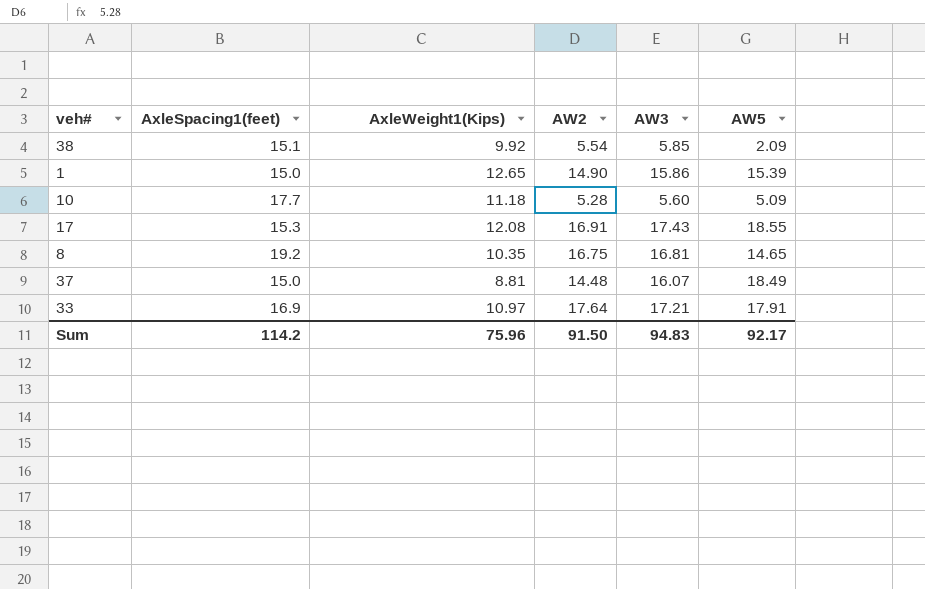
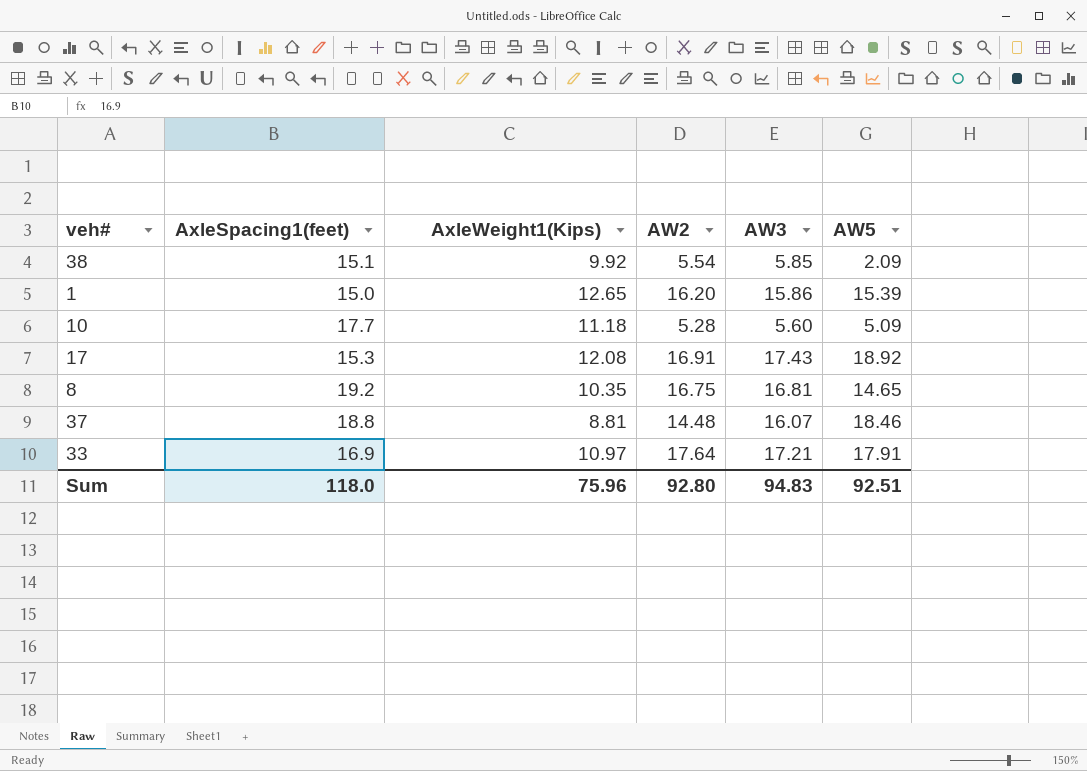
1 | AW2: 14.90 -> 16.20
17 | AW5: 18.55 -> 18.92
37 | AxleSpacing1(feet): 15.0 -> 18.8
37 | AW5: 18.49 -> 18.46
Sum | AxleSpacing1(feet): 114.2 -> 118.0
Sum | AW2: 91.50 -> 92.80
Sum | AW5: 92.17 -> 92.51

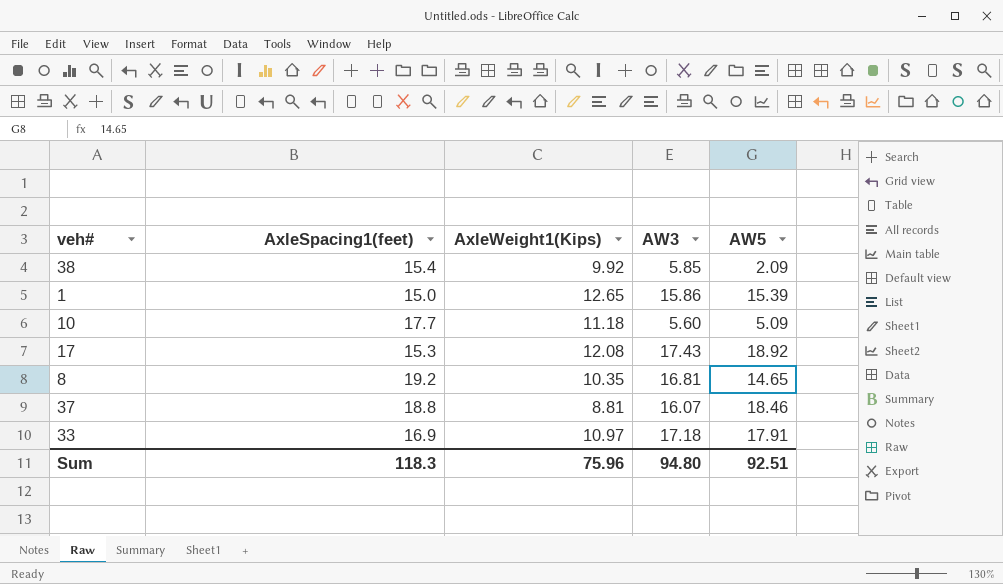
column AW2 | position: 4 -> none
38 | AxleSpacing1(feet): 15.1 -> 15.4
33 | AW3: 17.21 -> 17.18
Sum | AxleSpacing1(feet): 118.0 -> 118.3
Sum | AW3: 94.83 -> 94.80

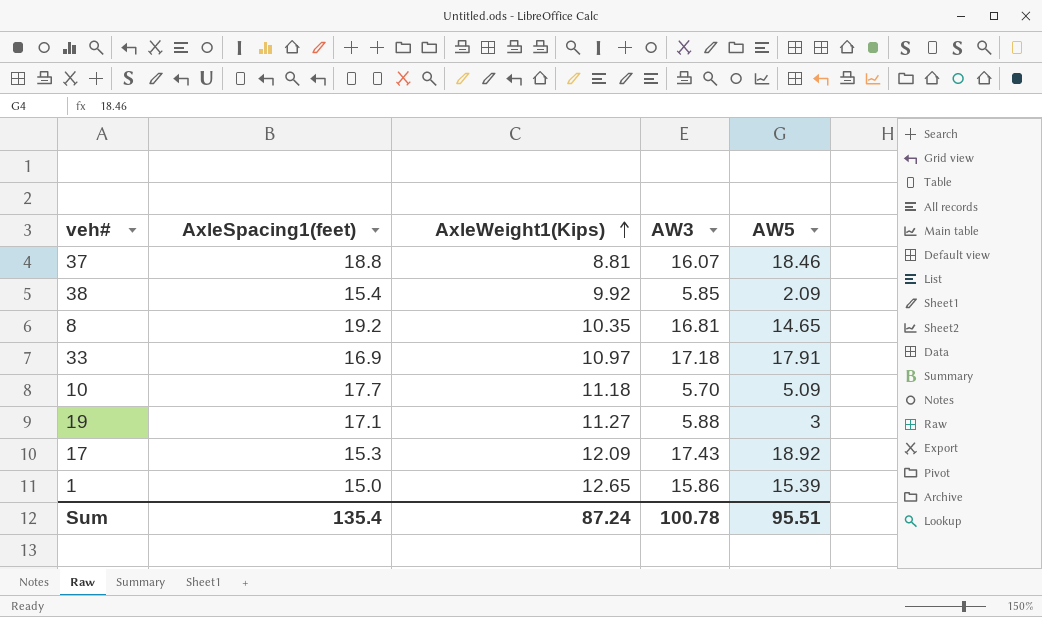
row order: none -> AxleWeight1(Kips) ascending
10 | AW3: 5.60 -> 5.70
row 19: none -> 17.1 | 11.27 | 5.88 | 3
17 | AxleWeight1(Kips): 12.08 -> 12.09
Sum | AxleSpacing1(feet): 118.3 -> 135.4
Sum | AxleWeight1(Kips): 75.96 -> 87.24
Sum | AW3: 94.80 -> 100.78
Sum | AW5: 92.51 -> 95.51

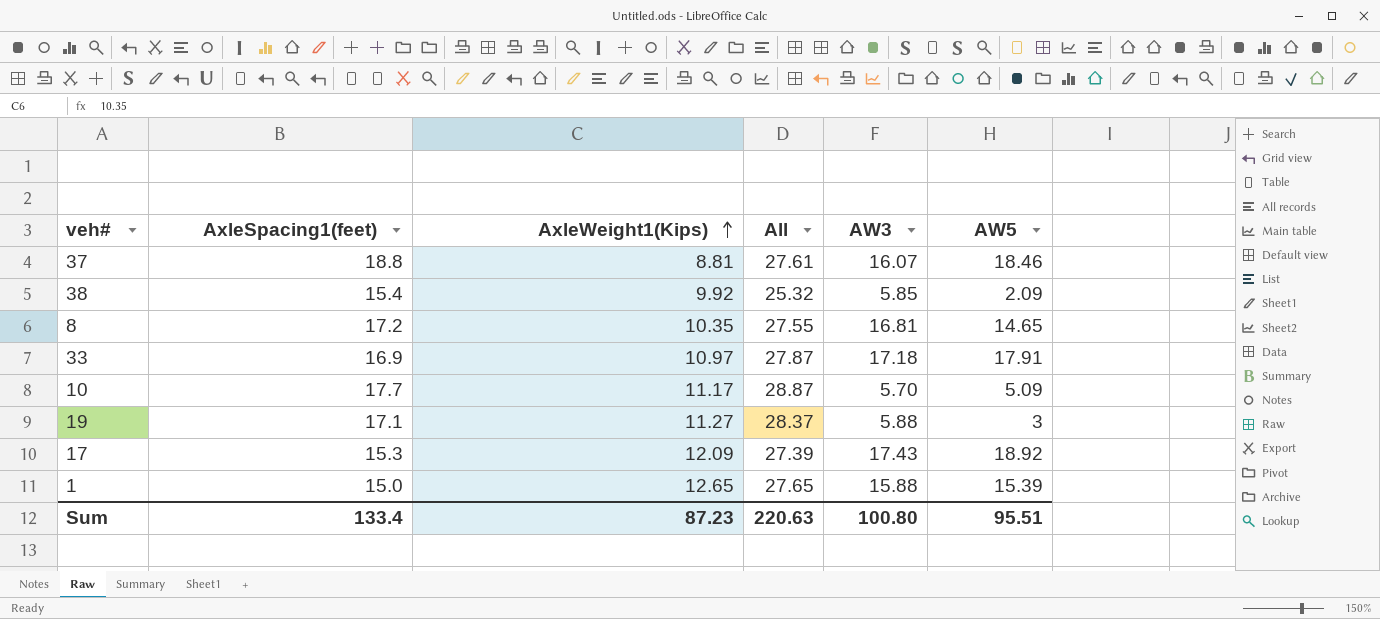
column All | formula: none -> [AxleSpacing1(feet)] + [AxleWeight1(Kips)]
8 | AxleSpacing1(feet): 19.2 -> 17.2
10 | AxleWeight1(Kips): 11.18 -> 11.17
1 | AW3: 15.86 -> 15.88
Sum | AxleSpacing1(feet): 135.4 -> 133.4
Sum | AxleWeight1(Kips): 87.24 -> 87.23
Sum | AW3: 100.78 -> 100.80

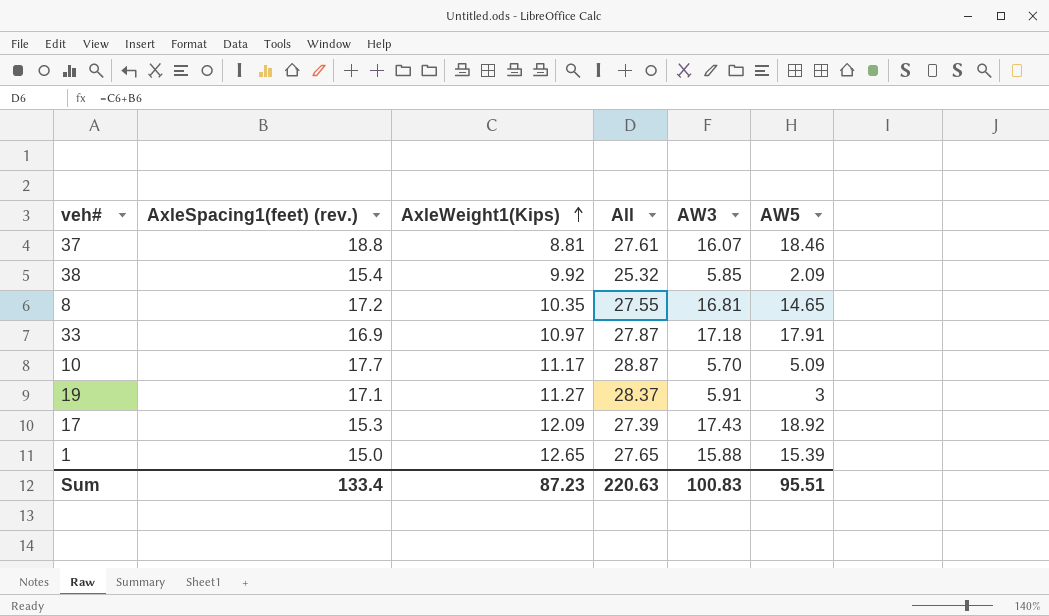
column name: AxleSpacing1(feet) -> AxleSpacing1(feet) (rev.)
19 | AW3: 5.88 -> 5.91
Sum | AW3: 100.80 -> 100.83

